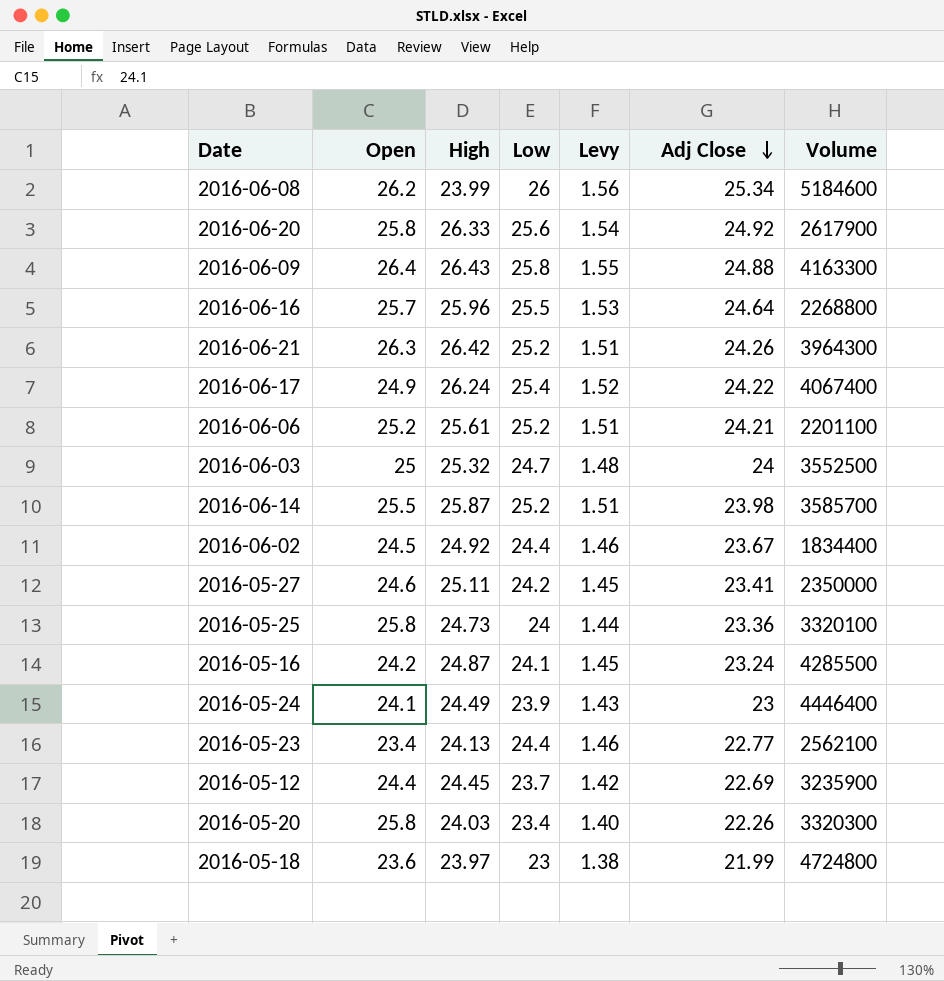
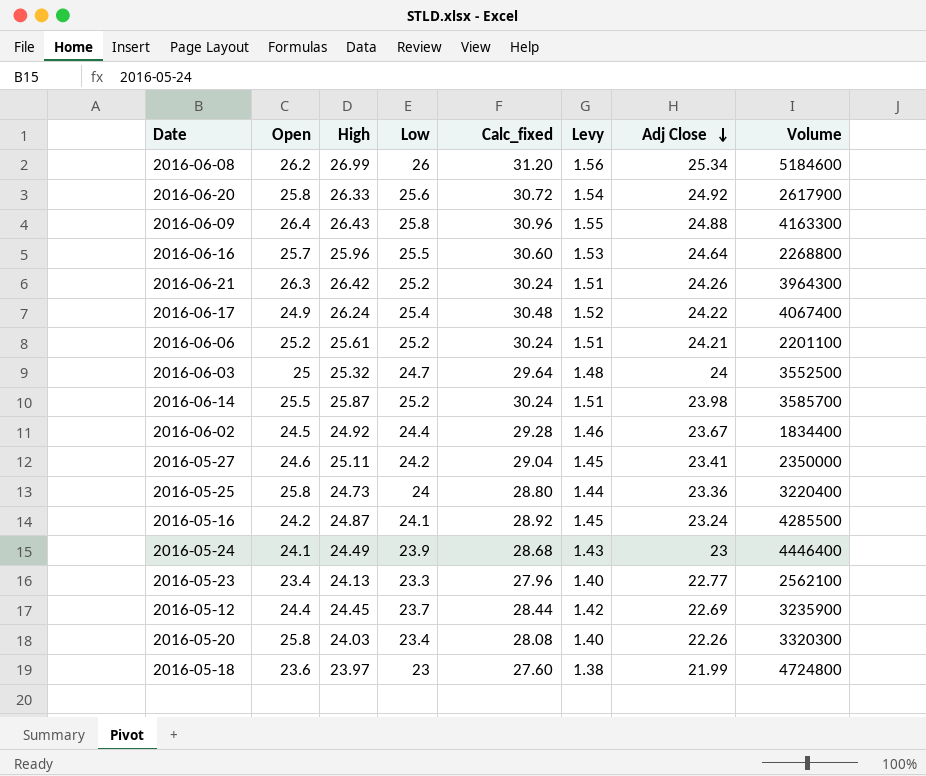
column Calc_fixed | formula: none -> [Low] * 1.2
2016-06-08 | High: 23.99 -> 26.99
2016-05-25 | Volume: 3320100 -> 3220400
2016-05-23 | Low: 24.4 -> 23.3
2016-05-23 | Levy: 1.46 -> 1.40

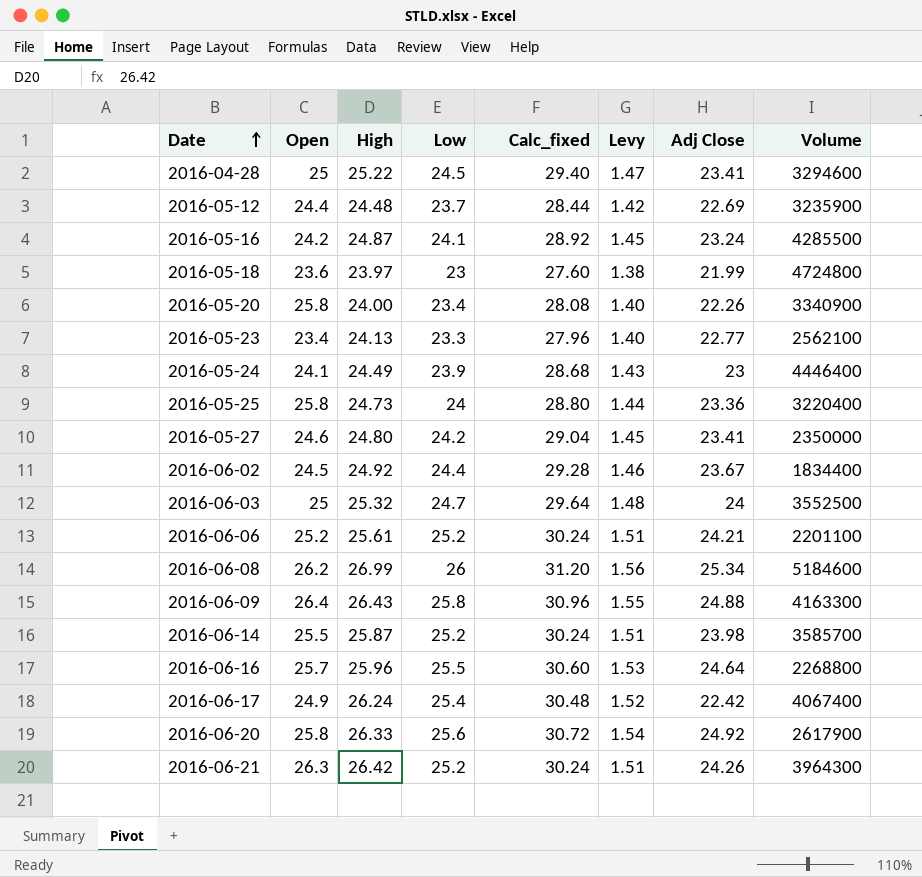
row order: Adj Close descending -> Date ascending
row 2016-04-28: none -> 25 | 25.22 | 24.5 | 29.40 | 1.47 | 23.41 | 3294600
2016-05-12 | High: 24.45 -> 24.48
2016-05-20 | High: 24.03 -> 24.00
2016-05-20 | Volume: 3320300 -> 3340900
2016-05-27 | High: 25.11 -> 24.80
2016-06-17 | Adj Close: 24.22 -> 22.42

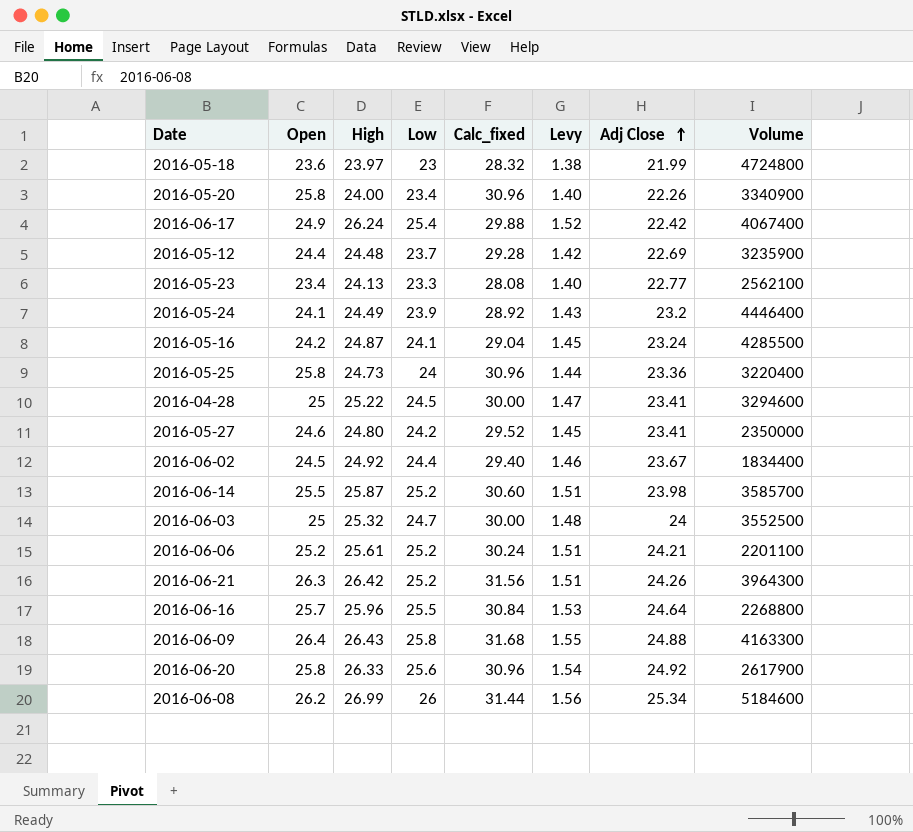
row order: Date ascending -> Adj Close ascending
column Calc_fixed | formula: [Low] * 1.2 -> [Open] * 1.2
2016-05-24 | Adj Close: 23 -> 23.2

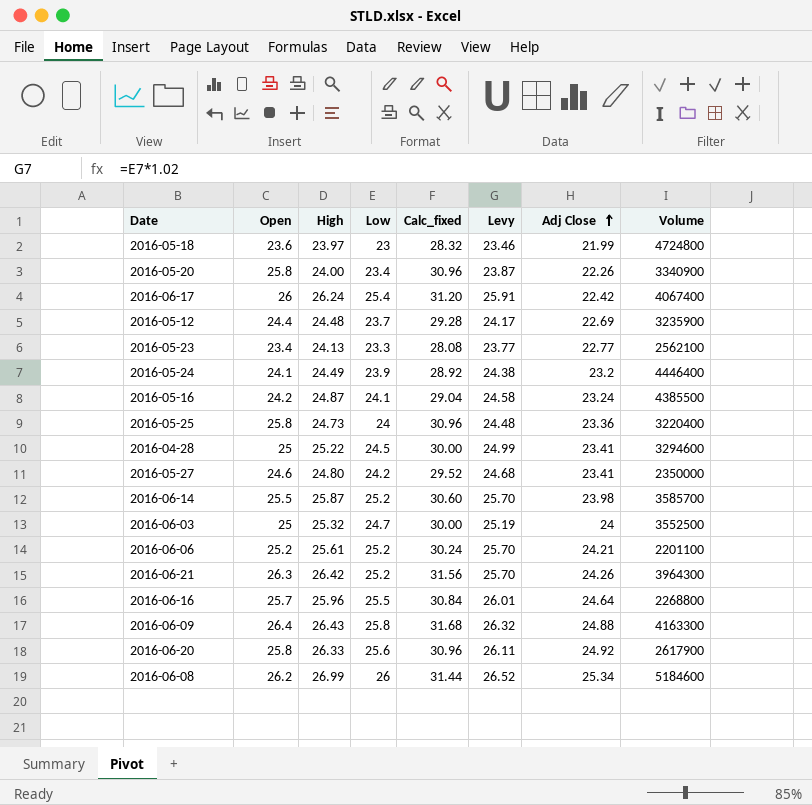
column Levy | formula: [Low] * 0.06 -> [Low] * 1.02
row 2016-06-02: 24.5 | 24.92 | 24.4 | 29.40 | 1.46 | 23.67 | 1834400 -> none
2016-06-17 | Open: 24.9 -> 26
2016-06-17 | Calc_fixed: 29.88 -> 31.20
2016-05-16 | Volume: 4285500 -> 4385500

